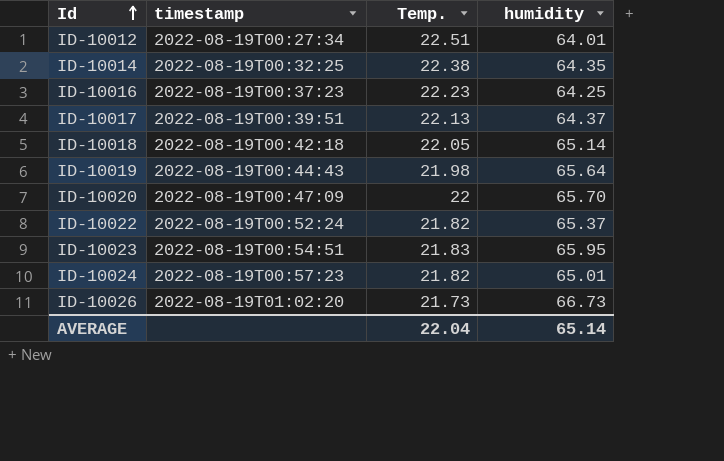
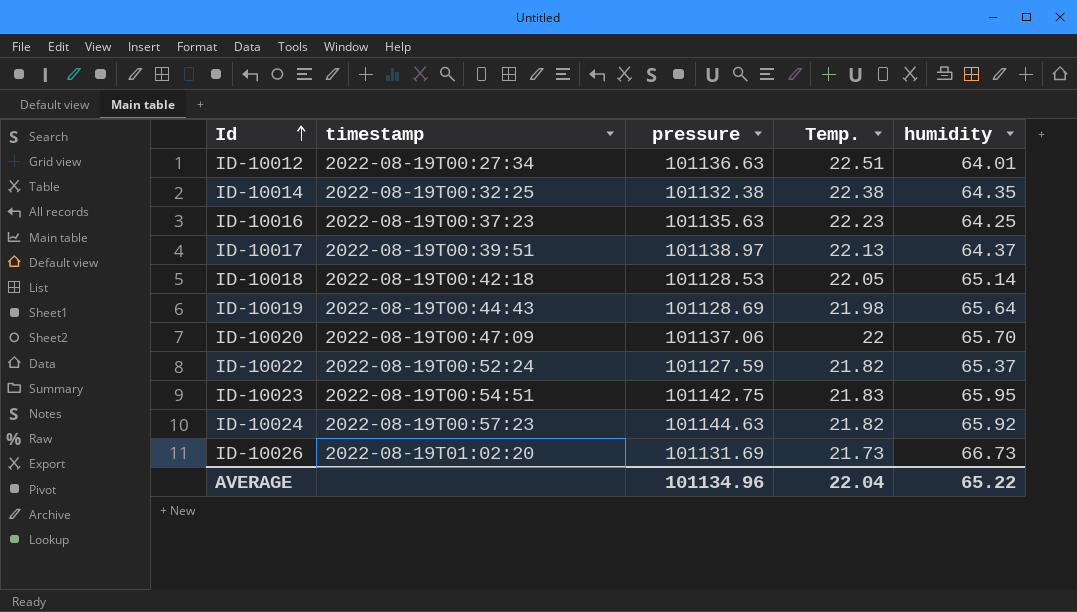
column pressure | position: none -> 3
ID-10024 | humidity: 65.01 -> 65.92
AVERAGE | humidity: 65.14 -> 65.22

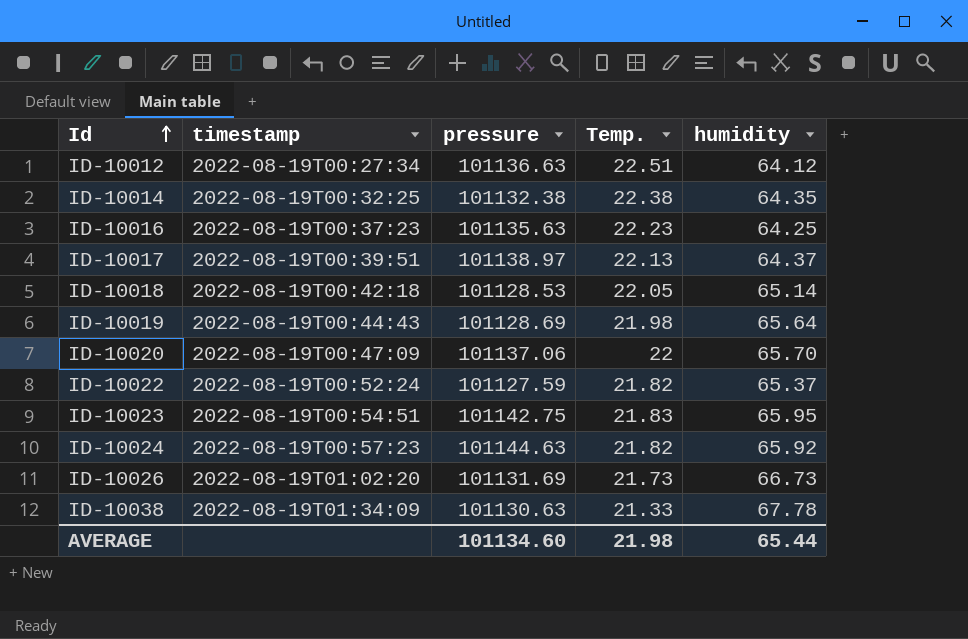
ID-10012 | humidity: 64.01 -> 64.12
row ID-10038: none -> 2022-08-19T01:34:09 | 101130.63 | 21.33 | 67.78
AVERAGE | pressure: 101134.96 -> 101134.60
AVERAGE | Temp.: 22.04 -> 21.98
AVERAGE | humidity: 65.22 -> 65.44

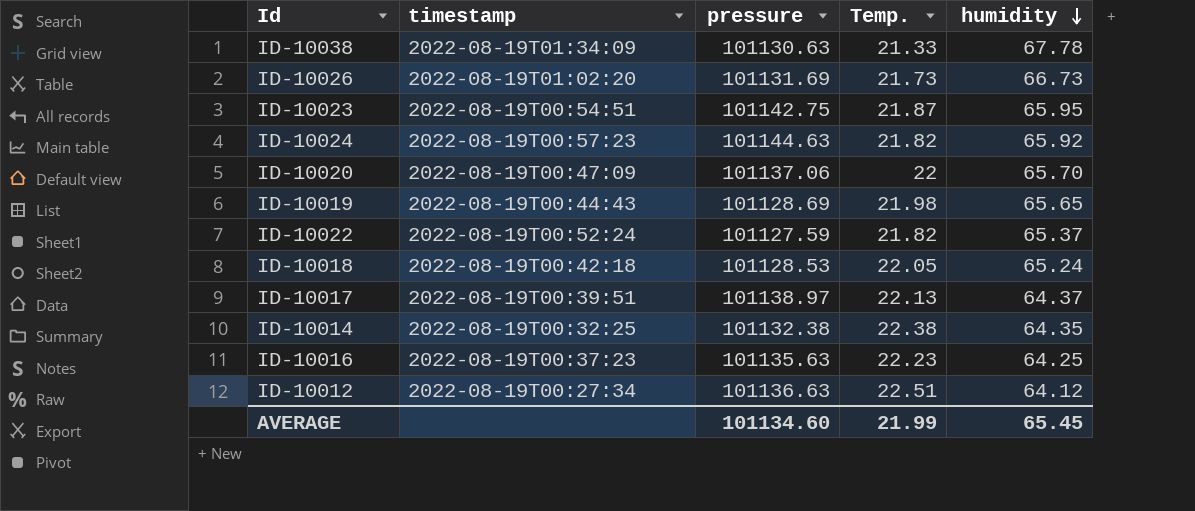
row order: Id ascending -> humidity descending
ID-10023 | Temp.: 21.83 -> 21.87
ID-10019 | humidity: 65.64 -> 65.65
ID-10018 | humidity: 65.14 -> 65.24
AVERAGE | Temp.: 21.98 -> 21.99
AVERAGE | humidity: 65.44 -> 65.45

